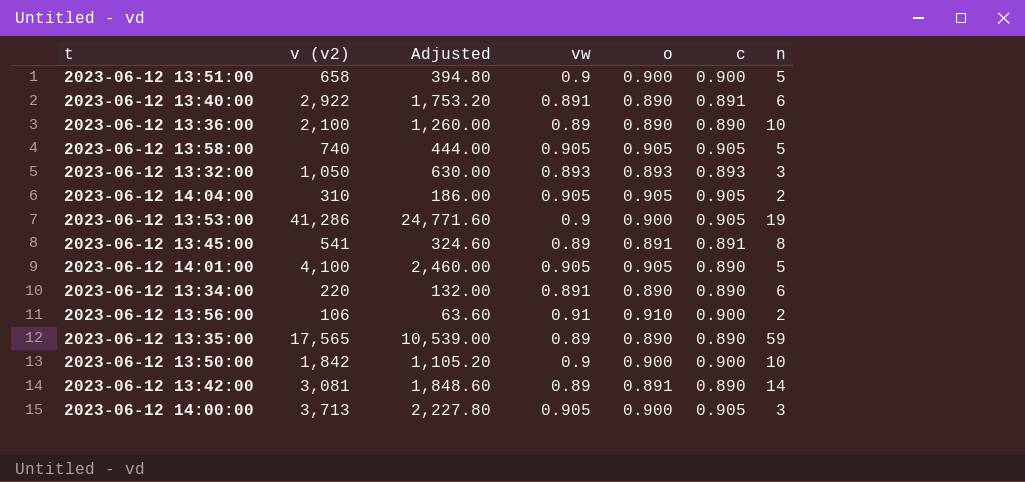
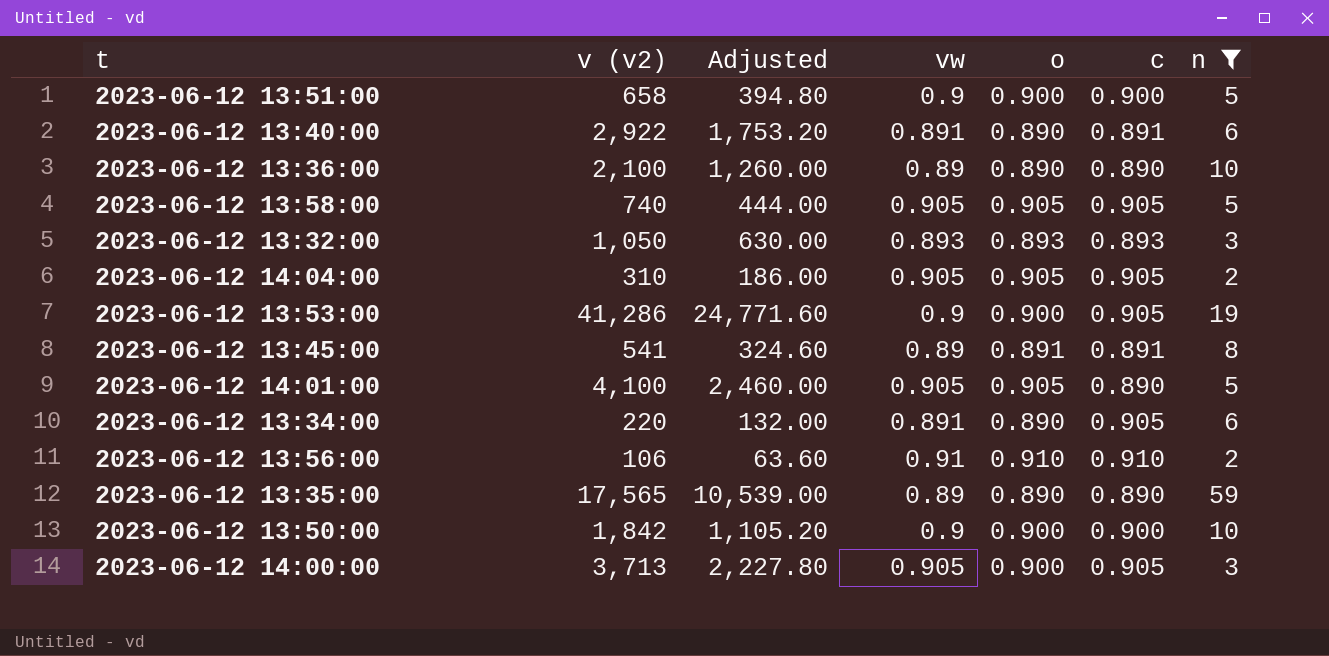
filter: none -> n != 14
2023-06-12 13:34:00 | c: 0.890 -> 0.905
2023-06-12 13:56:00 | c: 0.900 -> 0.910

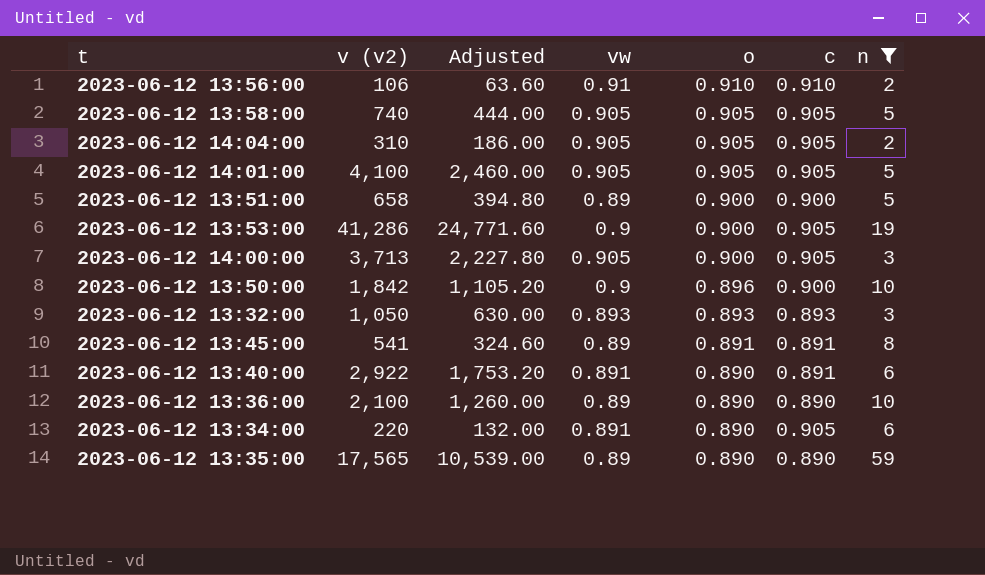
row order: none -> o descending
2023-06-12 14:01:00 | c: 0.890 -> 0.905
2023-06-12 13:51:00 | vw: 0.9 -> 0.89
2023-06-12 13:50:00 | o: 0.900 -> 0.896

